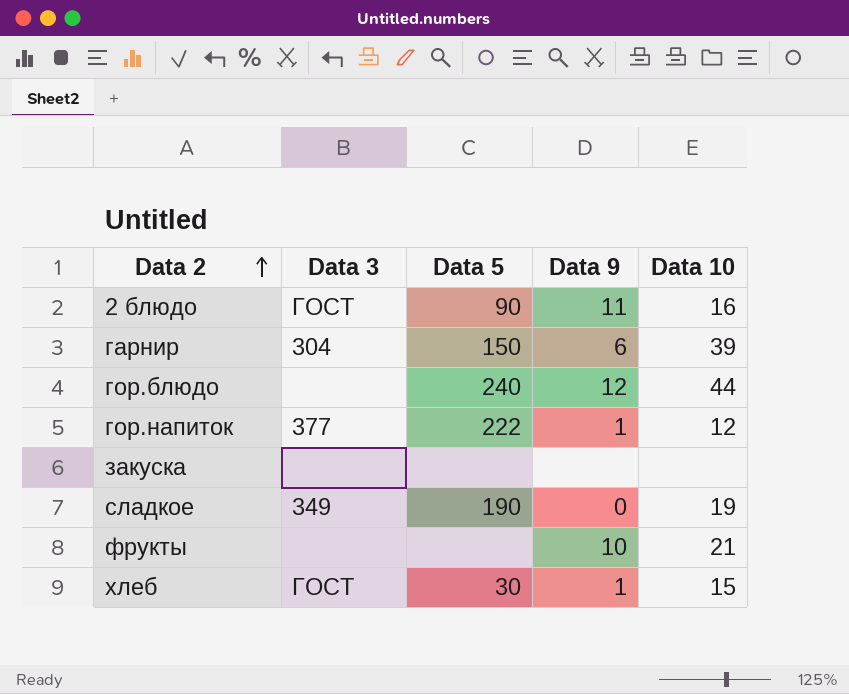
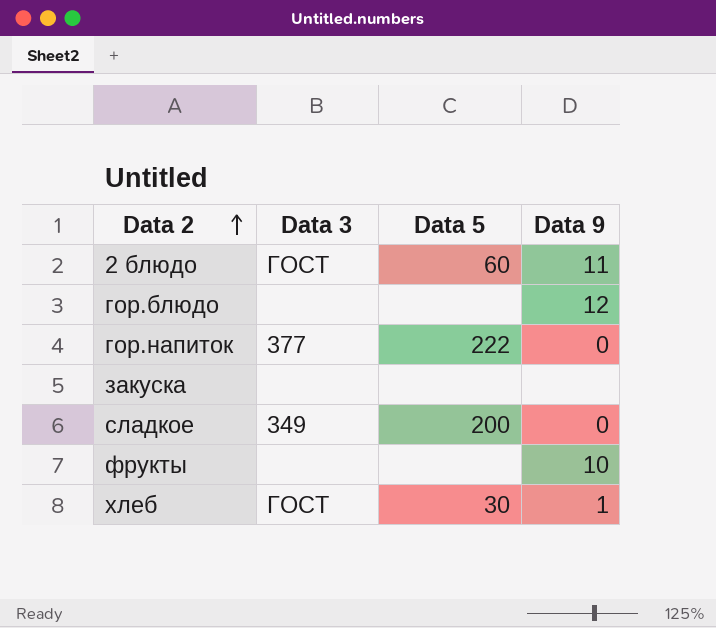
column Data 10 | position: 5 -> none
row гарнир: 304 | 150 | 6 | 39 -> none
2 блюдо | Data 5: 90 -> 60
гор.блюдо | Data 5: 240 -> none
гор.напиток | Data 9: 1 -> 0
сладкое | Data 5: 190 -> 200

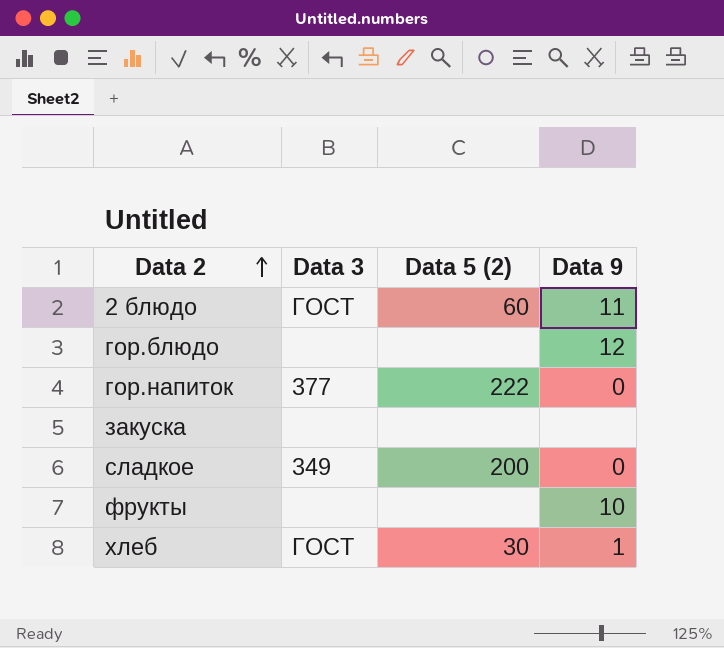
column name: Data 5 -> Data 5 (2)

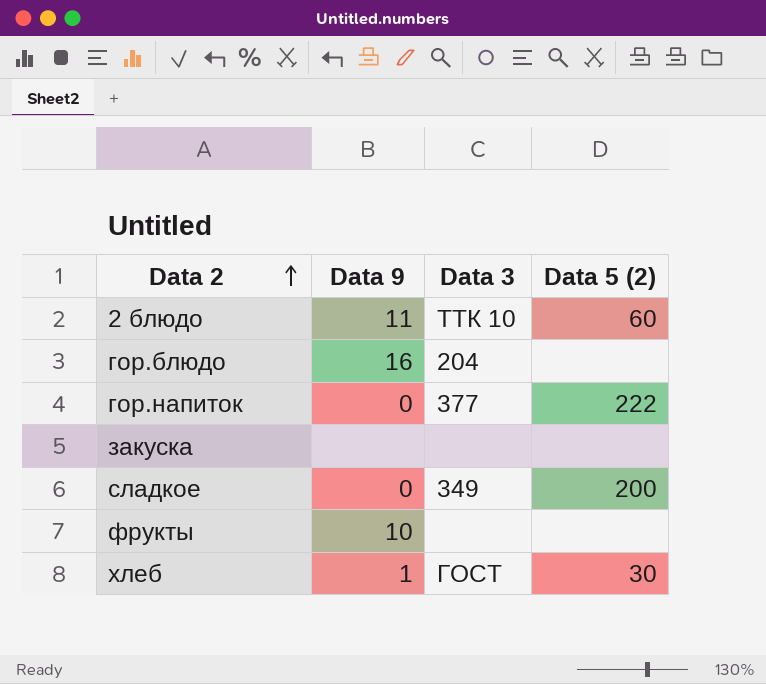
column Data 9 | position: 4 -> 2
2 блюдо | Data 3: ГОСТ -> ТТК 10
гор.блюдо | Data 9: 12 -> 16
гор.блюдо | Data 3: none -> 204

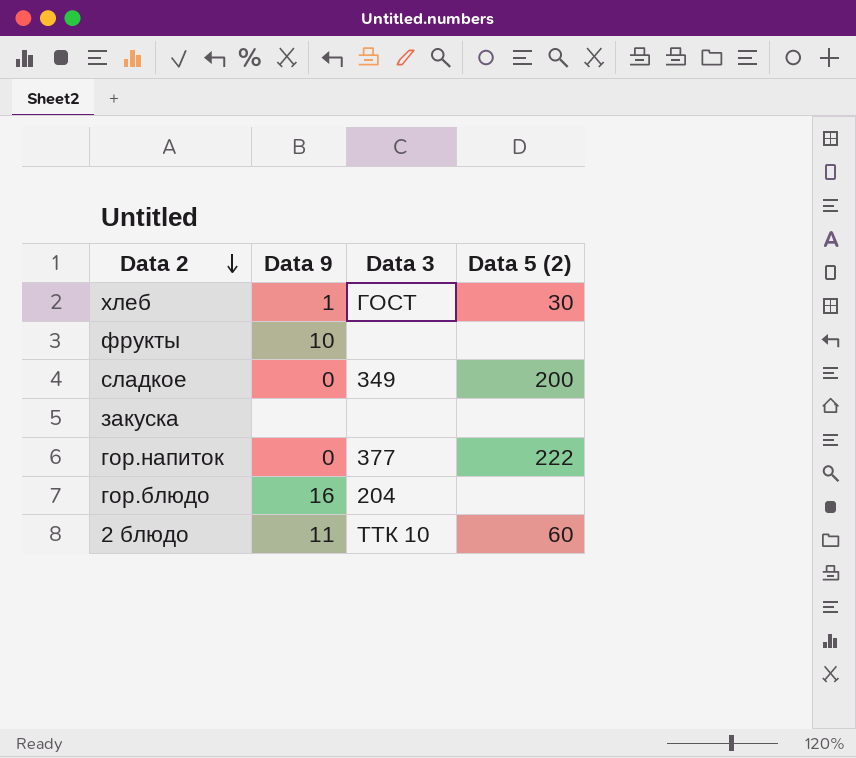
row order: Data 2 ascending -> Data 2 descending

